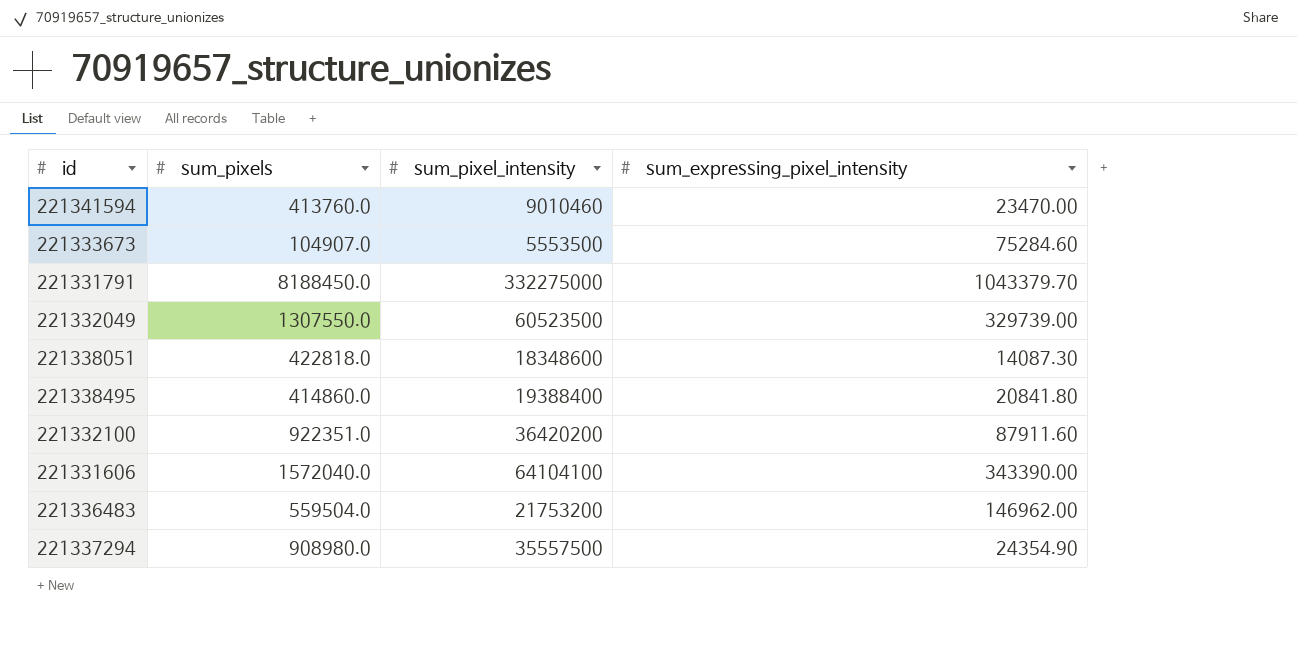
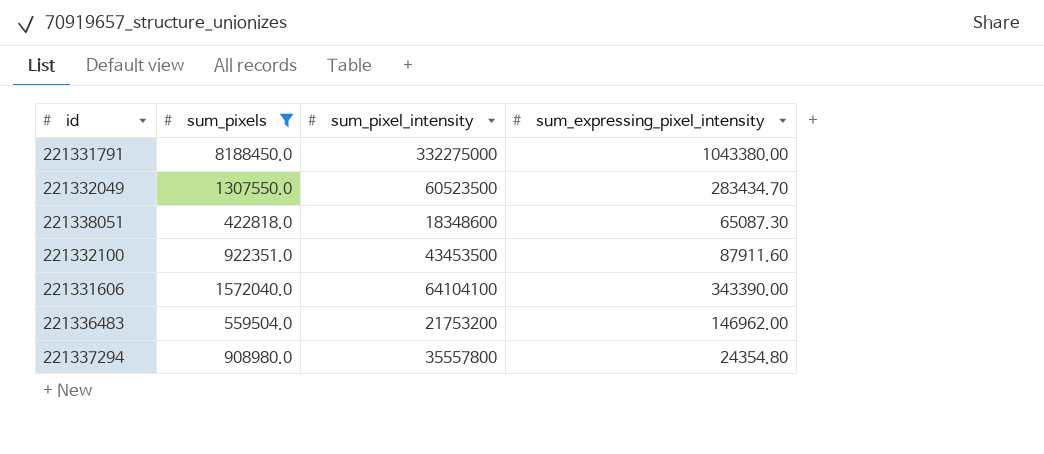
filter: none -> sum_pixels >= 422818.0
221331791 | sum_expressing_pixel_intensity: 1043379.70 -> 1043380.00
221332049 | sum_expressing_pixel_intensity: 329739.00 -> 283434.70
221338051 | sum_expressing_pixel_intensity: 14087.30 -> 65087.30
221332100 | sum_pixel_intensity: 36420200 -> 43453500
221337294 | sum_pixel_intensity: 35557500 -> 35557800
221337294 | sum_expressing_pixel_intensity: 24354.90 -> 24354.80

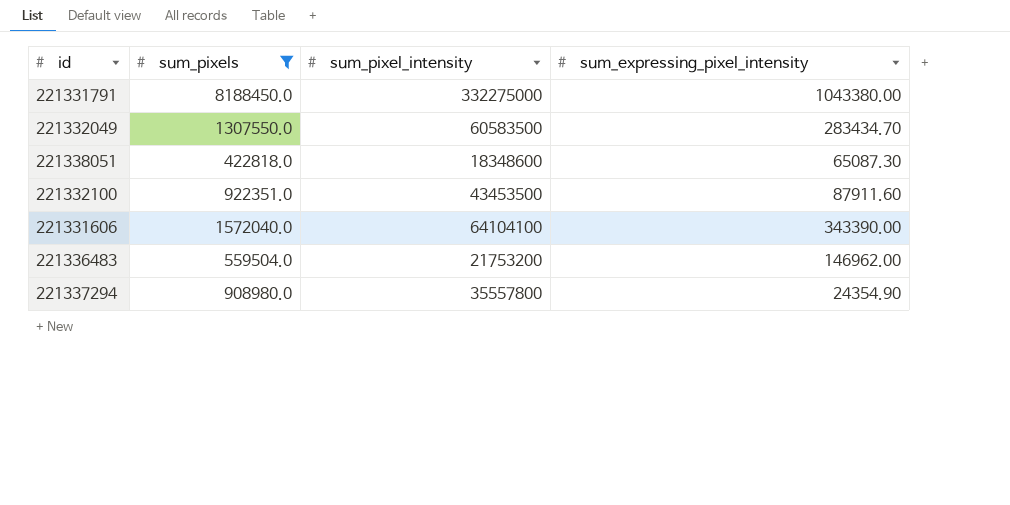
221332049 | sum_pixel_intensity: 60523500 -> 60583500
221337294 | sum_expressing_pixel_intensity: 24354.80 -> 24354.90

